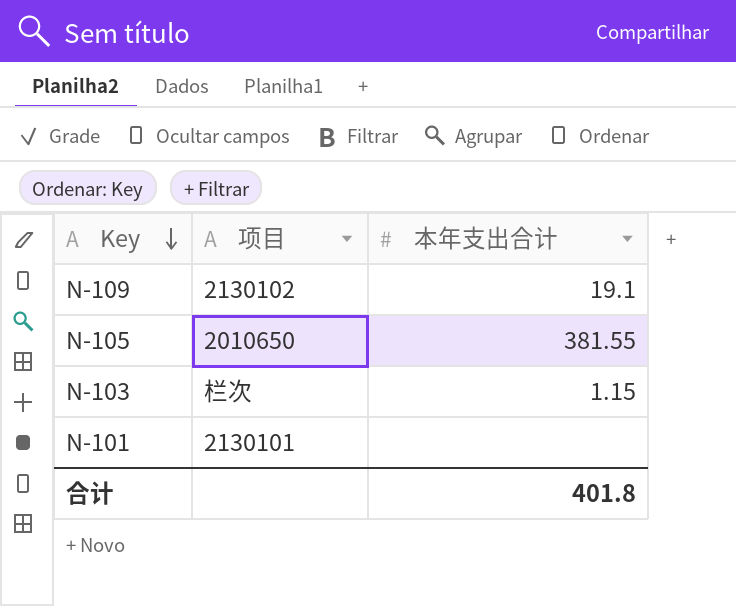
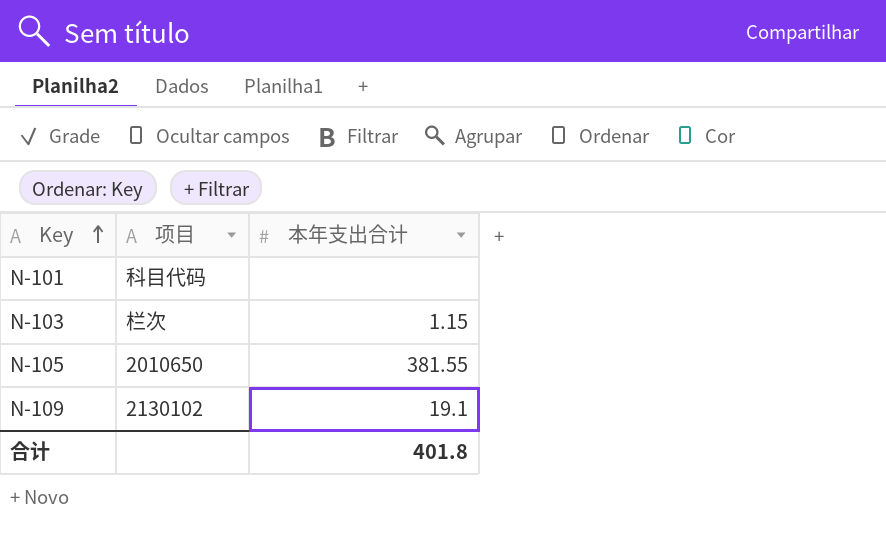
row order: Key descending -> Key ascending
N-101 | 项目: 2130101 -> 科目代码

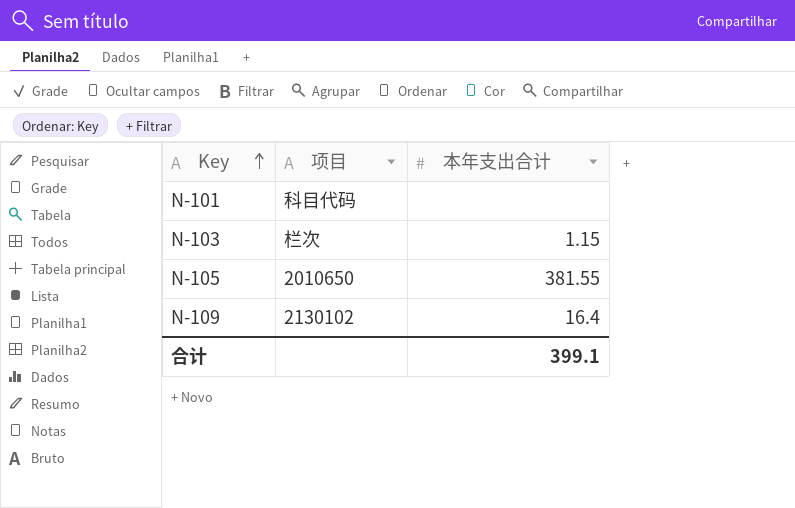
N-109 | 本年支出合计: 19.1 -> 16.4
合计 | 本年支出合计: 401.8 -> 399.1

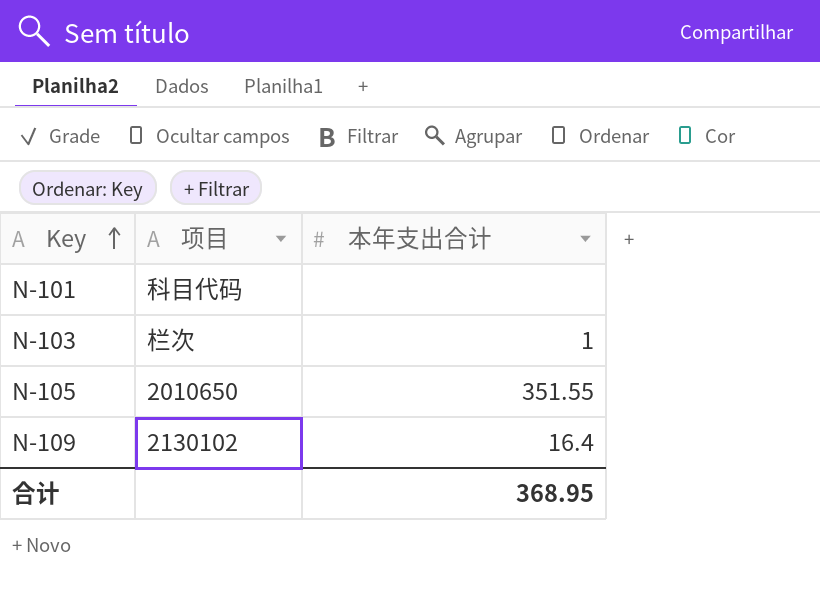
N-103 | 本年支出合计: 1.15 -> 1
N-105 | 本年支出合计: 381.55 -> 351.55
合计 | 本年支出合计: 399.1 -> 368.95

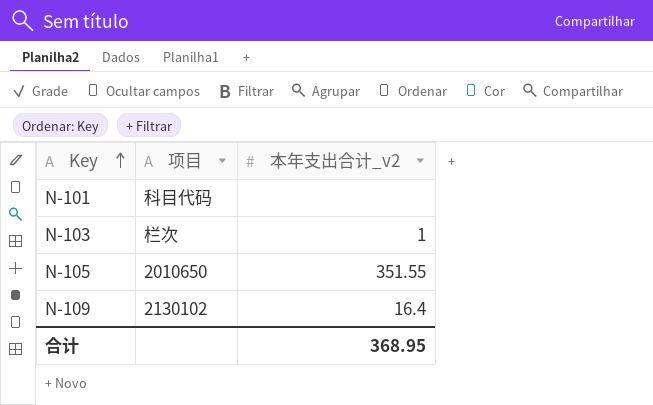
column name: 本年支出合计 -> 本年支出合计_v2

